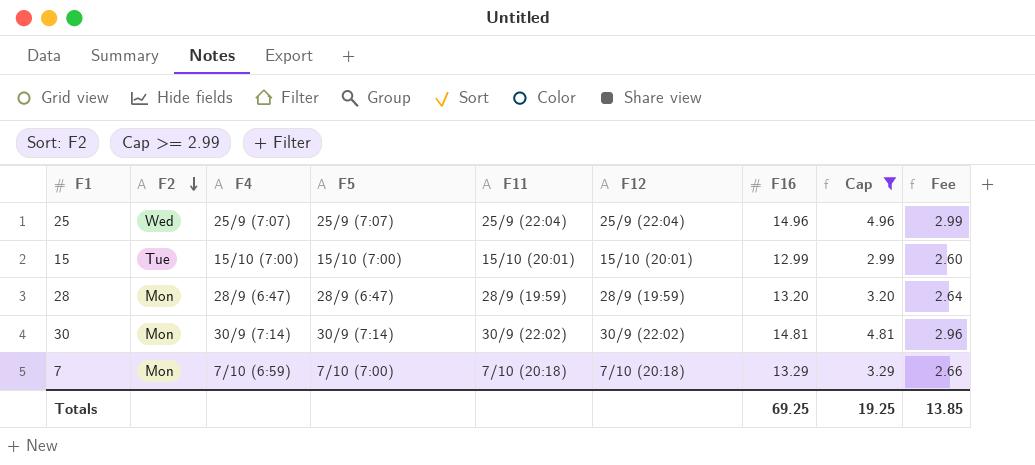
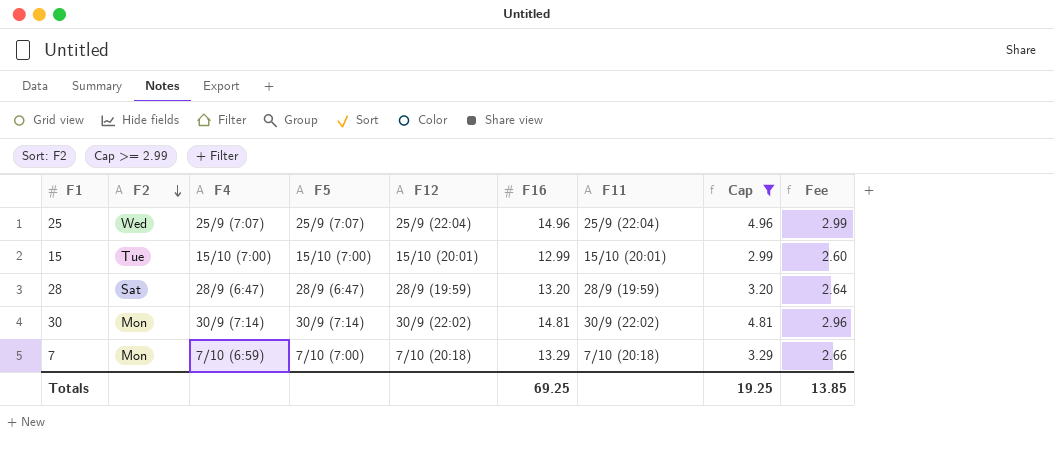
column F11 | position: 5 -> 7
28 | F2: Mon -> Sat

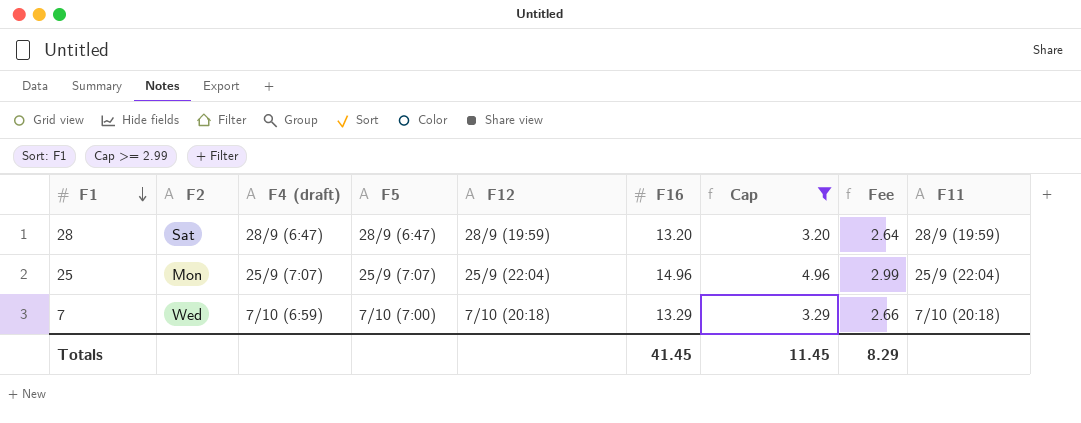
row order: F2 descending -> F1 descending
column name: F4 -> F4 (draft)
column F11 | position: 7 -> 9
row 15: Tue | 15/10 (7:00) | 15/10 (7:00) | 15/10 (20:01) | 12.99 | 15/10 (20:01) | 2.99 | 2.60 -> none
row 30: Mon | 30/9 (7:14) | 30/9 (7:14) | 30/9 (22:02) | 14.81 | 30/9 (22:02) | 4.81 | 2.96 -> none
25 | F2: Wed -> Mon
7 | F2: Mon -> Wed
Totals | F16: 69.25 -> 41.45
Totals | Cap: 19.25 -> 11.45
Totals | Fee: 13.85 -> 8.29

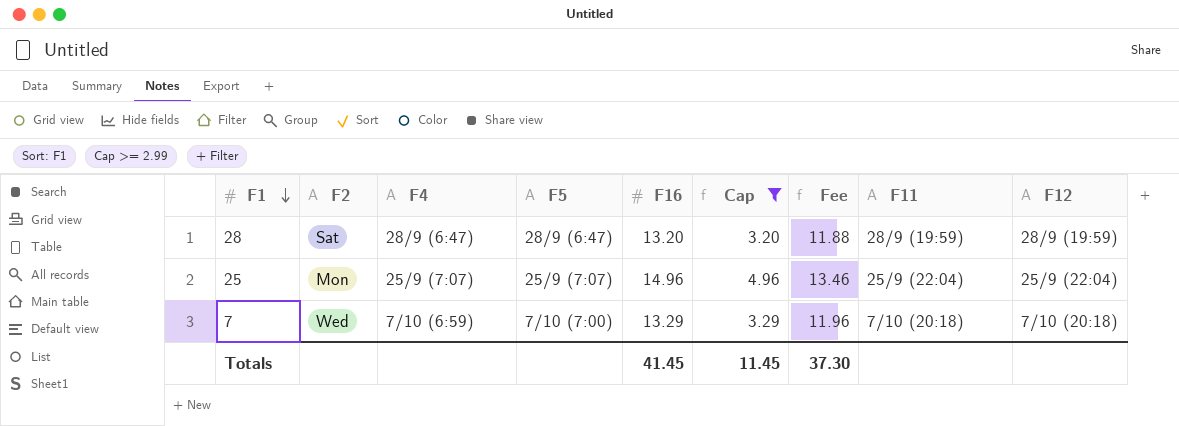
column name: F4 (draft) -> F4
column Fee | formula: [F16] * 0.2 -> [F16] * 0.9
column F12 | position: 5 -> 9
Totals | Fee: 8.29 -> 37.30

